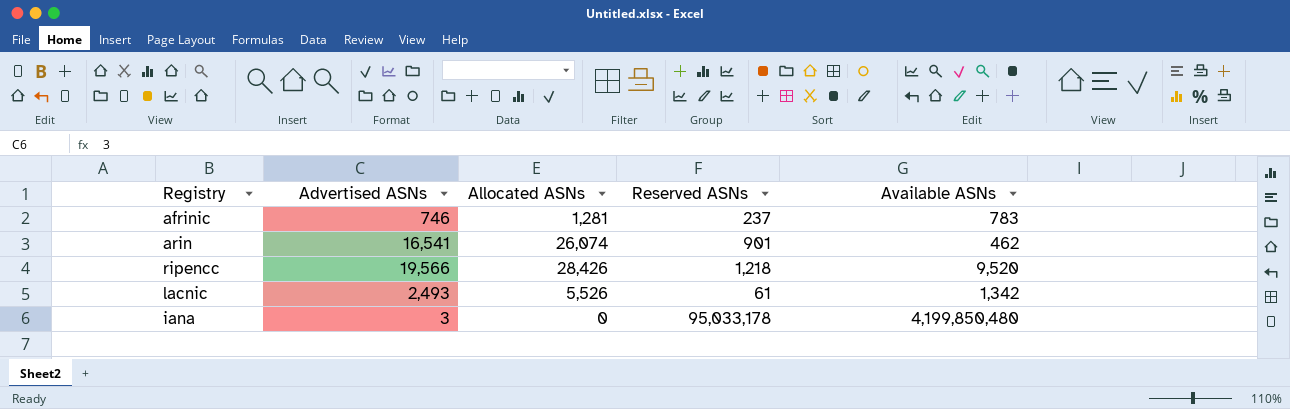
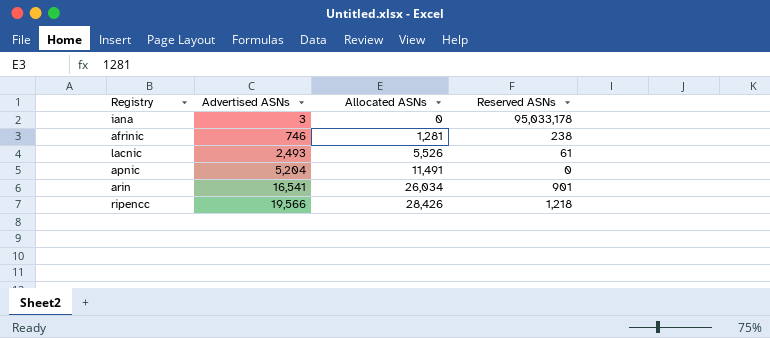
row order: none -> Advertised ASNs ascending
column Available ASNs | position: 5 -> none
afrinic | Reserved ASNs: 237 -> 238
row apnic: none -> 5,204 | 11,491 | 0
arin | Allocated ASNs: 26,074 -> 26,034

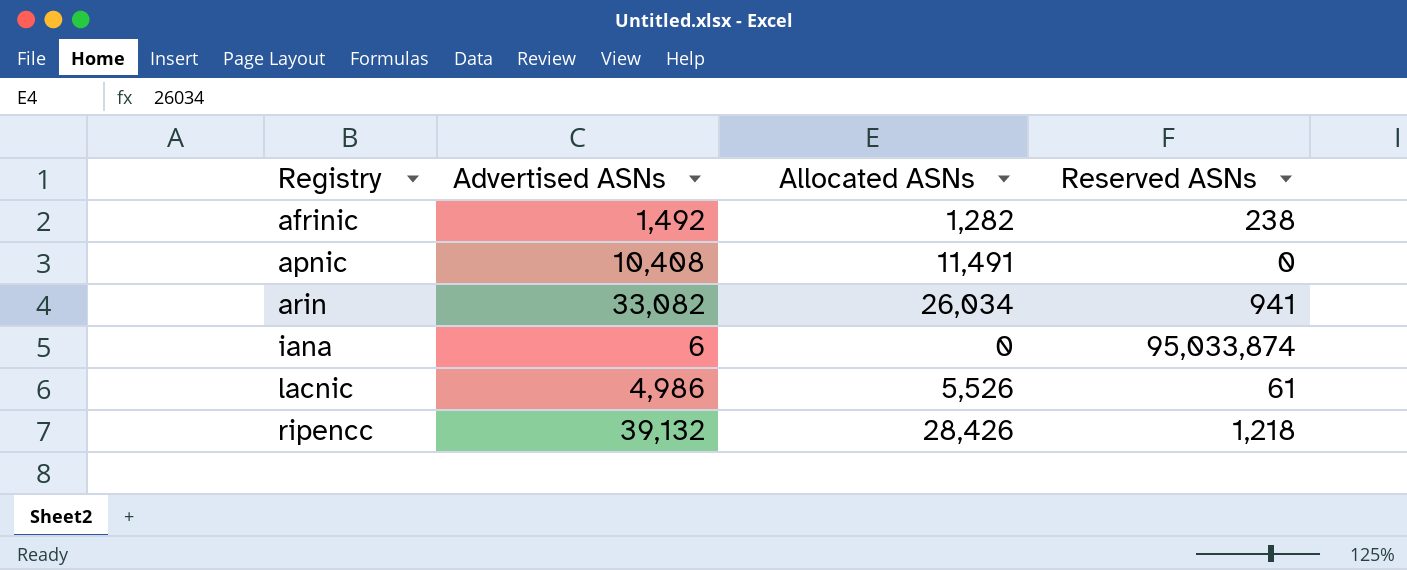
row order: Advertised ASNs ascending -> Registry ascending
afrinic | Advertised ASNs: 746 -> 1,492
afrinic | Allocated ASNs: 1,281 -> 1,282
apnic | Advertised ASNs: 5,204 -> 10,408
arin | Advertised ASNs: 16,541 -> 33,082
arin | Reserved ASNs: 901 -> 941
iana | Advertised ASNs: 3 -> 6
iana | Reserved ASNs: 95,033,178 -> 95,033,874
lacnic | Advertised ASNs: 2,493 -> 4,986
ripencc | Advertised ASNs: 19,566 -> 39,132

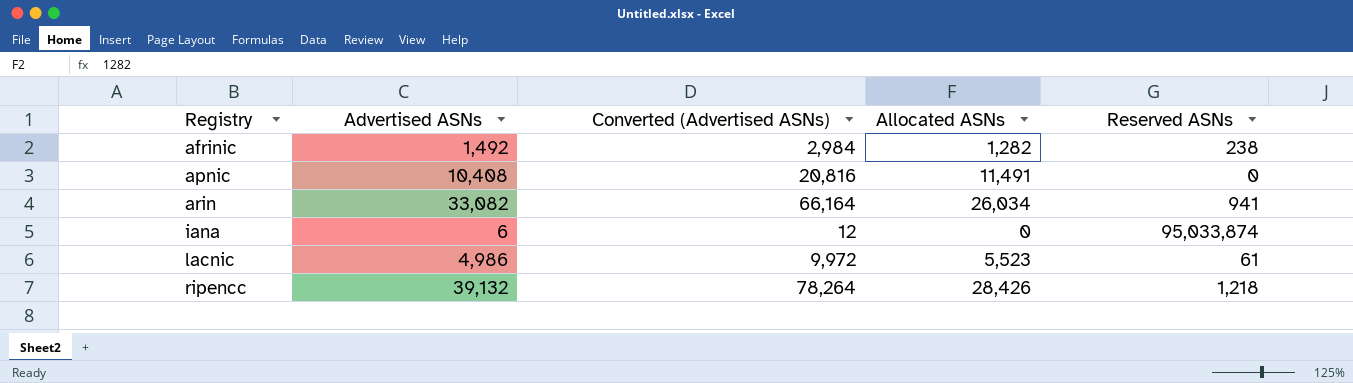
column Converted (Advertised ASNs) | formula: none -> [Advertised ASNs] * 2
lacnic | Allocated ASNs: 5,526 -> 5,523

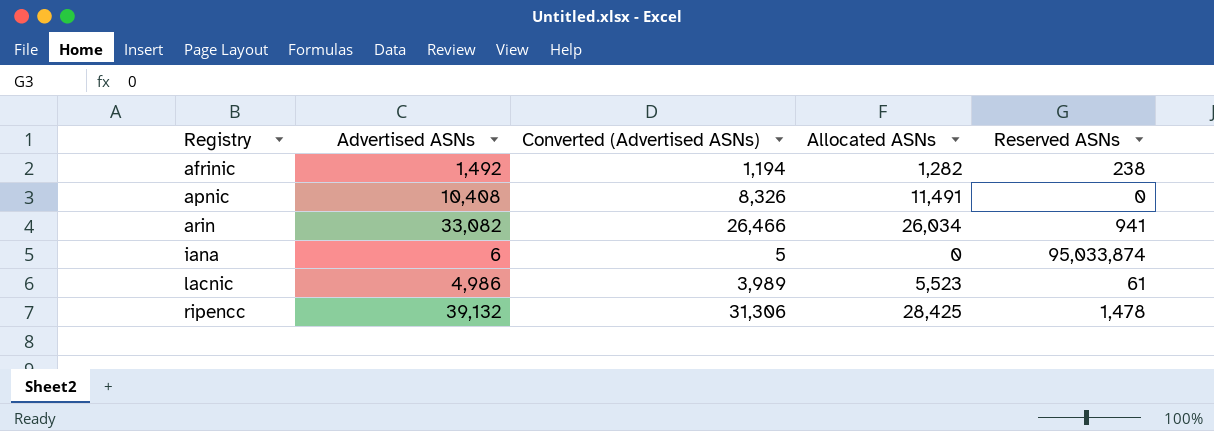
column Converted (Advertised ASNs) | formula: [Advertised ASNs] * 2 -> [Advertised ASNs] * 0.8
ripencc | Allocated ASNs: 28,426 -> 28,425
ripencc | Reserved ASNs: 1,218 -> 1,478

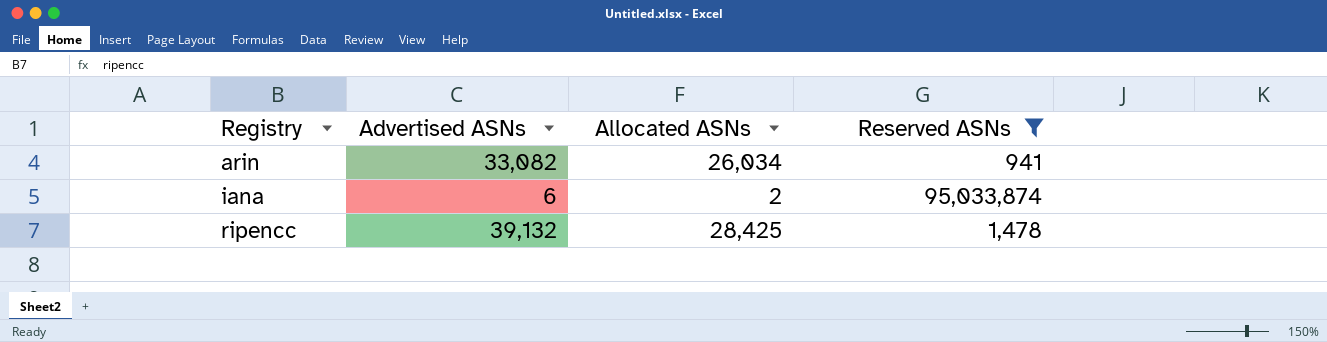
filter: none -> Reserved ASNs >= 941
column Converted (Advertised ASNs) | formula: [Advertised ASNs] * 0.8 -> none
iana | Allocated ASNs: 0 -> 2

